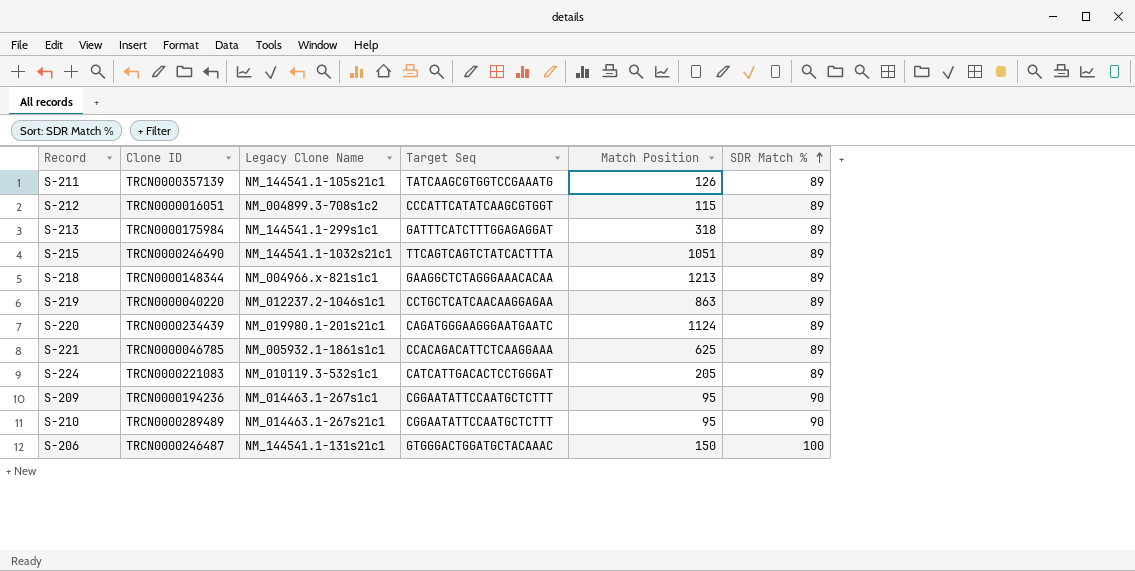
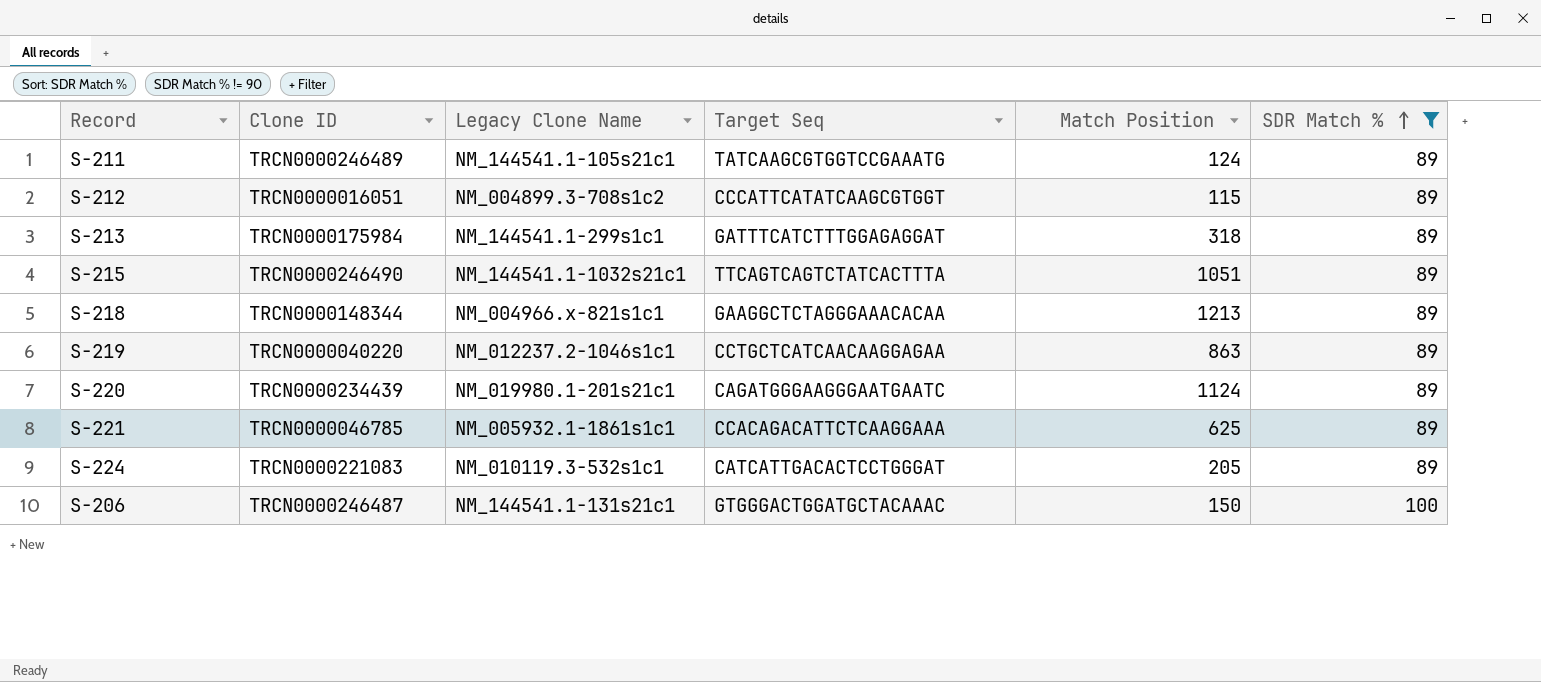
filter: none -> SDR Match % != 90
S-211 | Clone ID: TRCN0000357139 -> TRCN0000246489
S-211 | Match Position: 126 -> 124

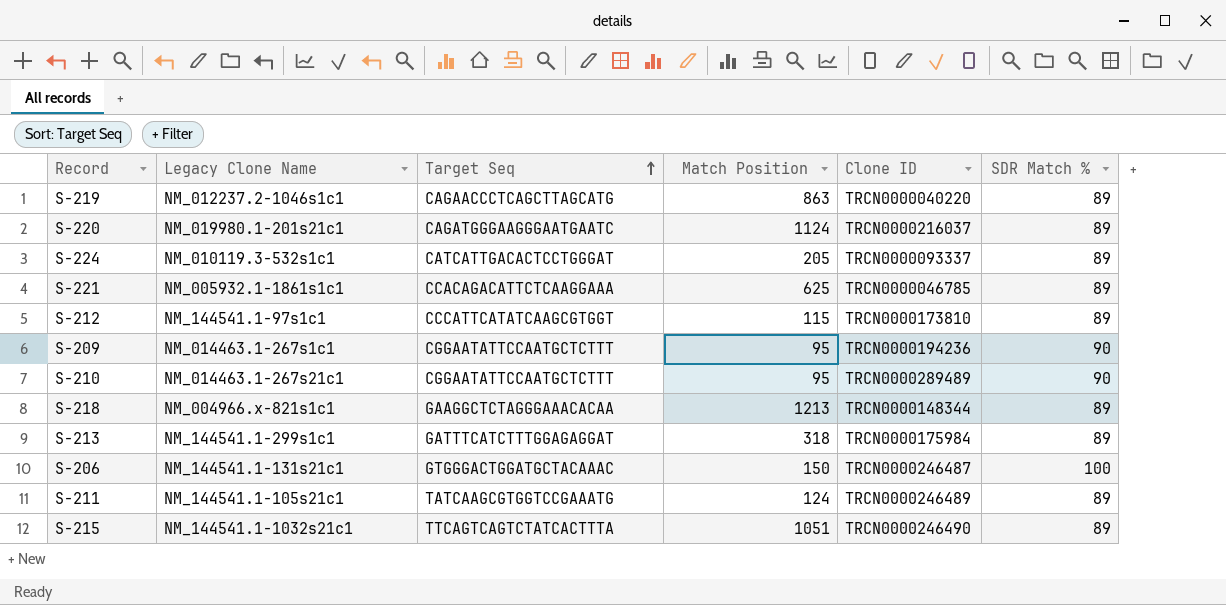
filter: SDR Match % != 90 -> none
row order: SDR Match % ascending -> Target Seq ascending
column Clone ID | position: 2 -> 5
S-219 | Target Seq: CCTGCTCATCAACAAGGAGAA -> CAGAACCCTCAGCTTAGCATG
S-220 | Clone ID: TRCN0000234439 -> TRCN0000216037
S-224 | Clone ID: TRCN0000221083 -> TRCN0000093337
S-212 | Legacy Clone Name: NM_004899.3-708s1c2 -> NM_144541.1-97s1c1
S-212 | Clone ID: TRCN0000016051 -> TRCN0000173810

